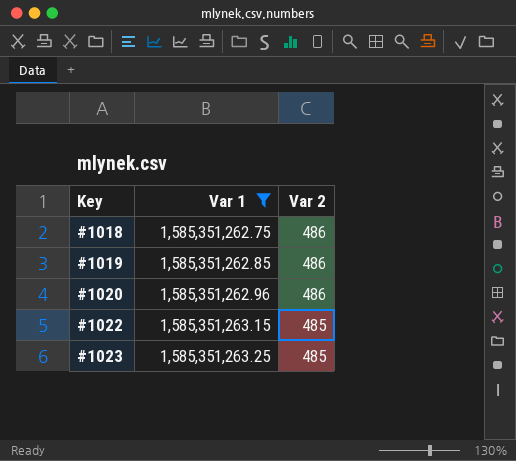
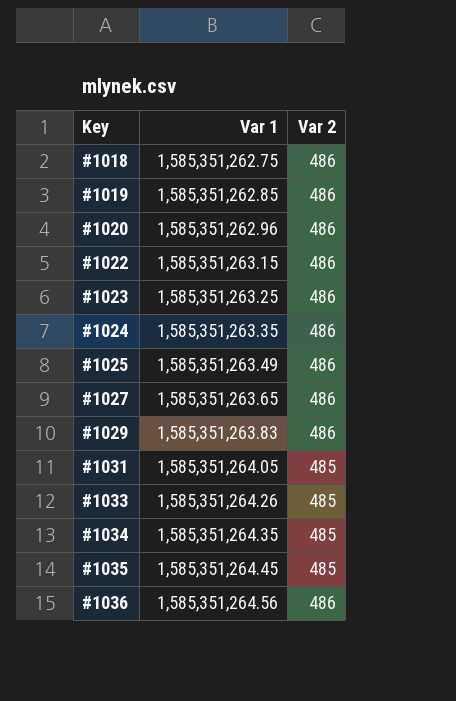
filter: Var 1 <= 1,585,351,263.25 -> none
#1022 | Var 2: 485 -> 486
#1023 | Var 2: 485 -> 486

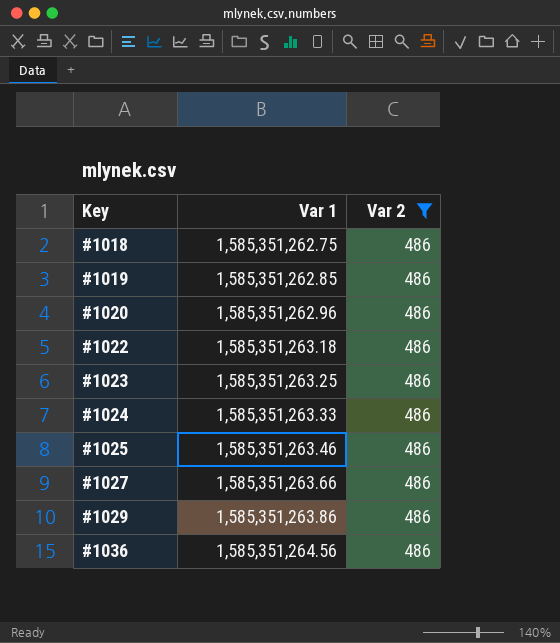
filter: none -> Var 2 = 486
#1022 | Var 1: 1,585,351,263.15 -> 1,585,351,263.18
#1024 | Var 1: 1,585,351,263.35 -> 1,585,351,263.33
#1025 | Var 1: 1,585,351,263.49 -> 1,585,351,263.46
#1027 | Var 1: 1,585,351,263.65 -> 1,585,351,263.66
#1029 | Var 1: 1,585,351,263.83 -> 1,585,351,263.86

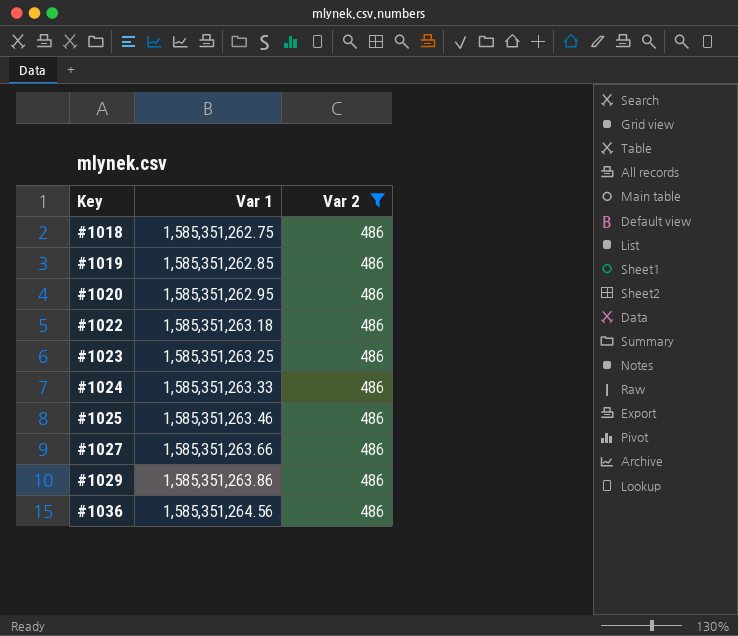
#1020 | Var 1: 1,585,351,262.96 -> 1,585,351,262.95

